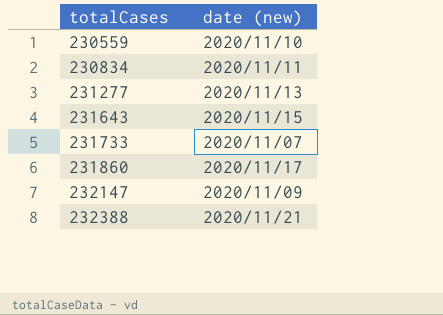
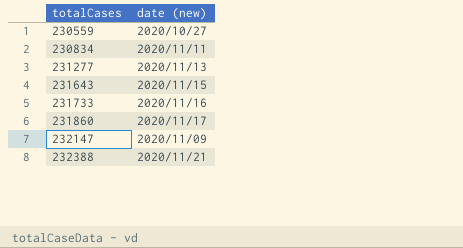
230559 | date (new): 2020/11/10 -> 2020/10/27
231733 | date (new): 2020/11/07 -> 2020/11/16

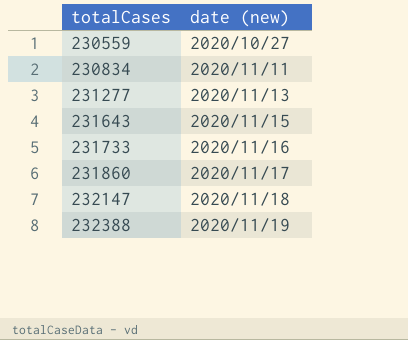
232147 | date (new): 2020/11/09 -> 2020/11/18
232388 | date (new): 2020/11/21 -> 2020/11/19

